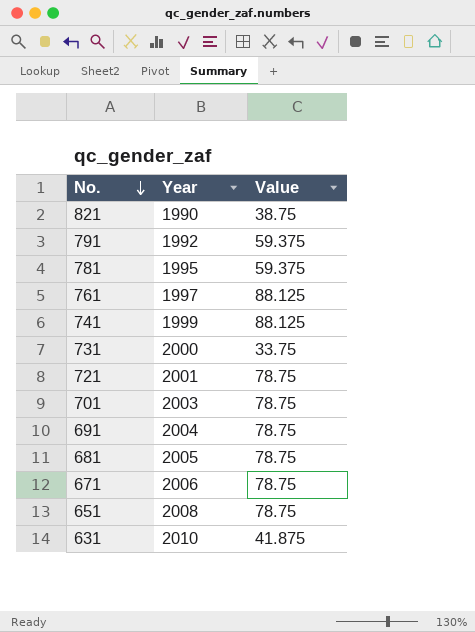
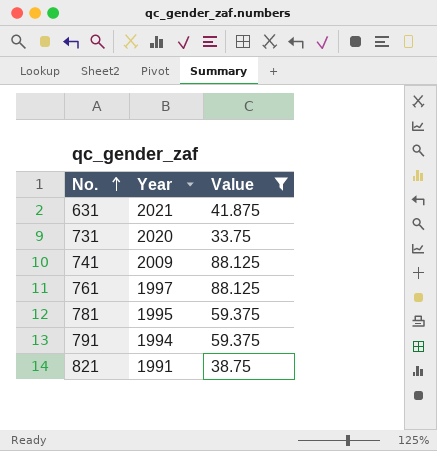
filter: none -> Value != 78.75
row order: No. descending -> No. ascending
631 | Year: 2010 -> 2021
731 | Year: 2000 -> 2020
741 | Year: 1999 -> 2009
791 | Year: 1992 -> 1994
821 | Year: 1990 -> 1991

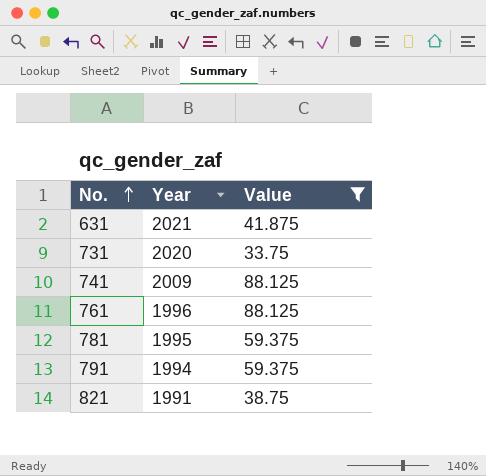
761 | Year: 1997 -> 1996

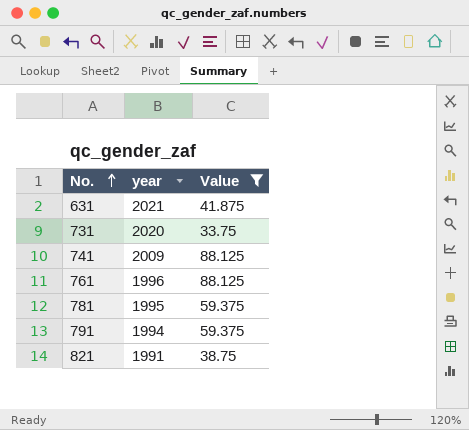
column name: Year -> year

